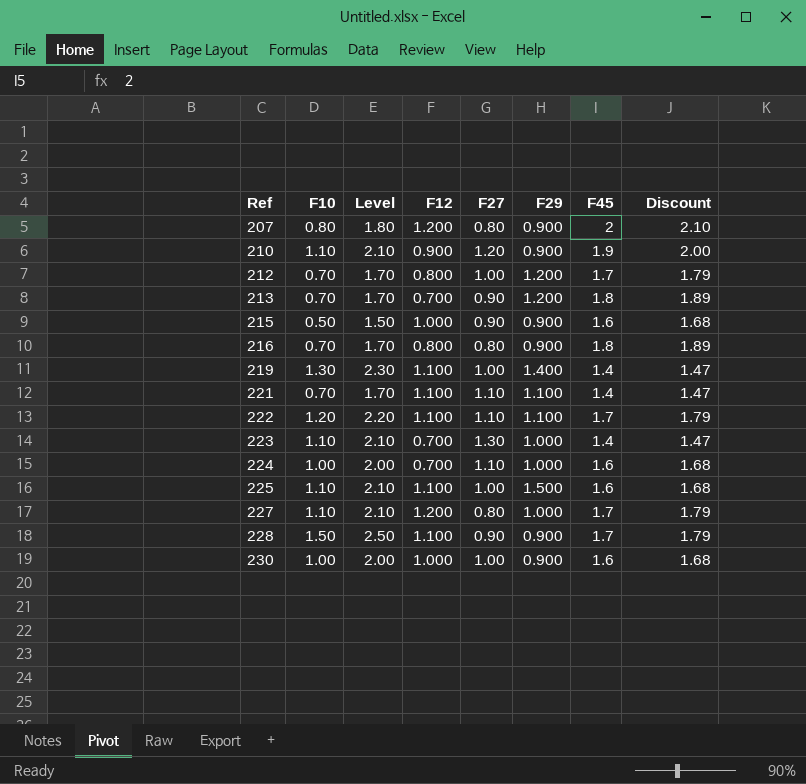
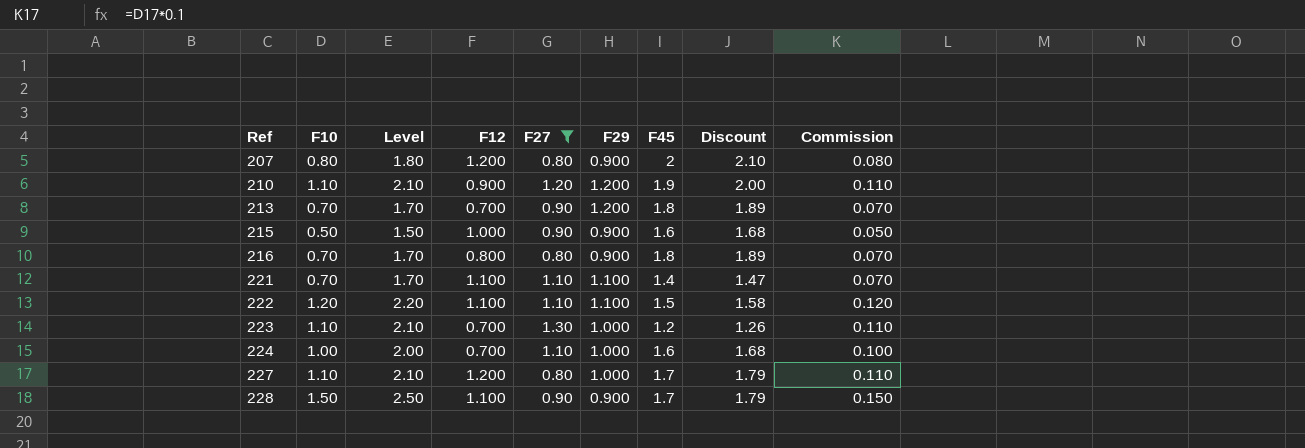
filter: none -> F27 != 1.00
column Commission | formula: none -> [F10] * 0.1
210 | F29: 0.900 -> 1.200
222 | F45: 1.7 -> 1.5
222 | Discount: 1.79 -> 1.58
223 | F45: 1.4 -> 1.2
223 | Discount: 1.47 -> 1.26

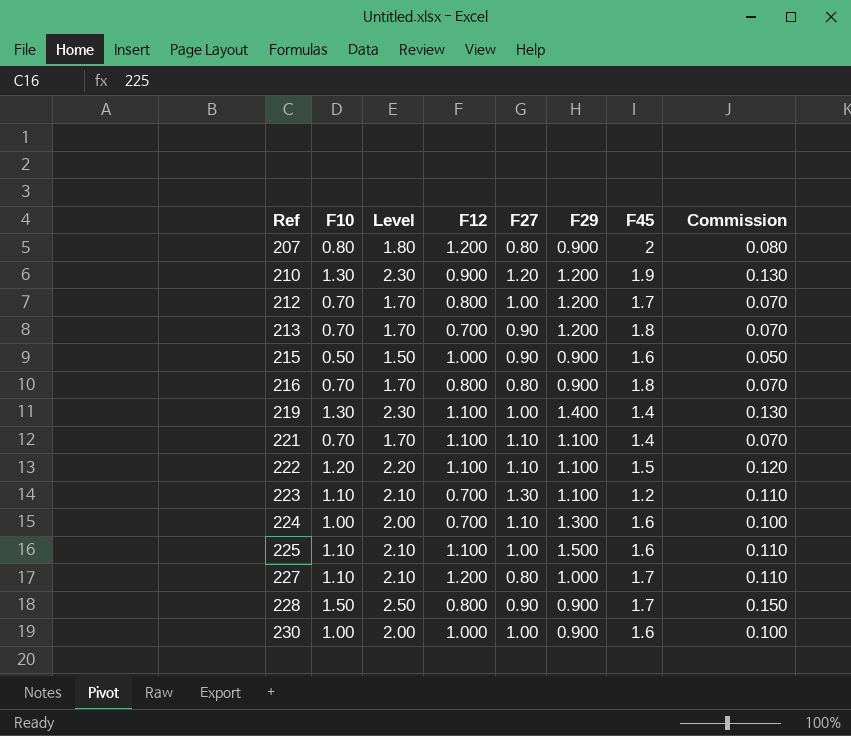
filter: F27 != 1.00 -> none
column Discount | formula: [F45] * 1.05 -> none
210 | F10: 1.10 -> 1.30
210 | Level: 2.10 -> 2.30
210 | Commission: 0.110 -> 0.130
223 | F29: 1.000 -> 1.100
224 | F29: 1.000 -> 1.300
228 | F12: 1.100 -> 0.800

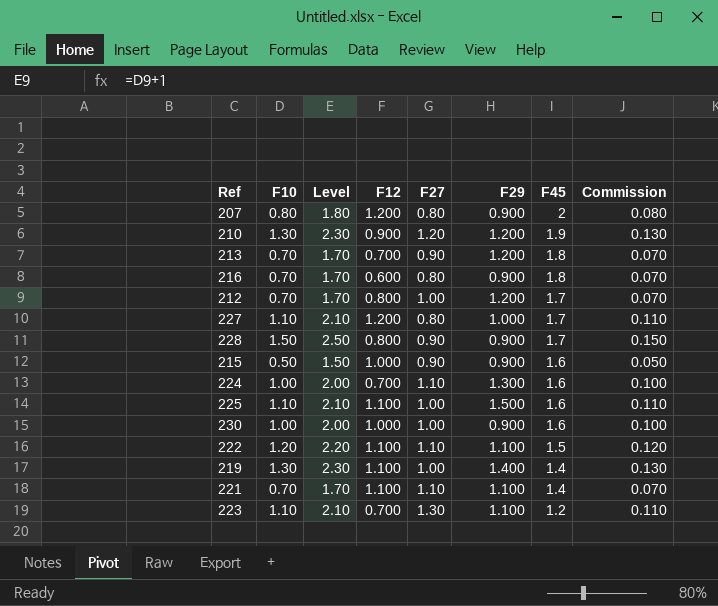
row order: Ref ascending -> F45 descending
216 | F12: 0.800 -> 0.600

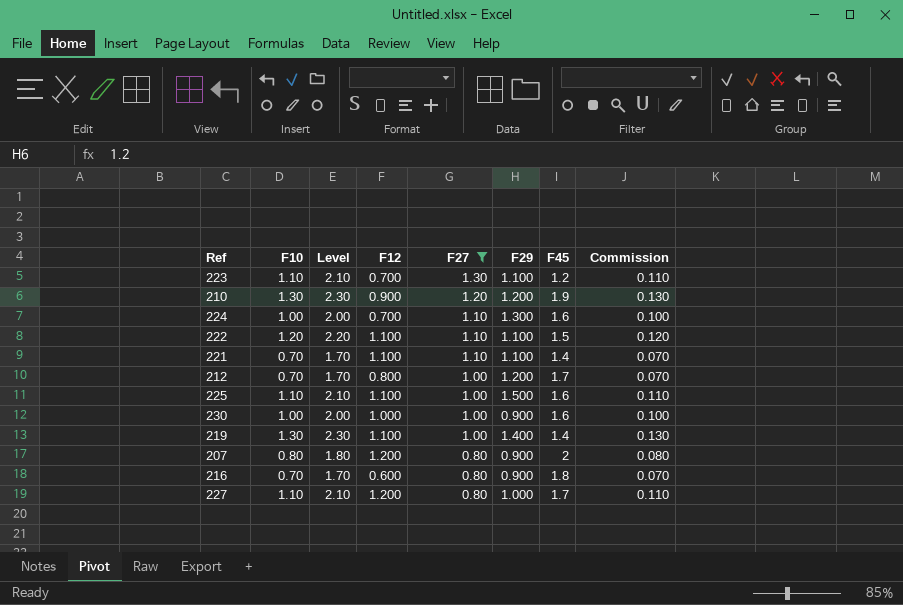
filter: none -> F27 != 0.90
row order: F45 descending -> F27 descending

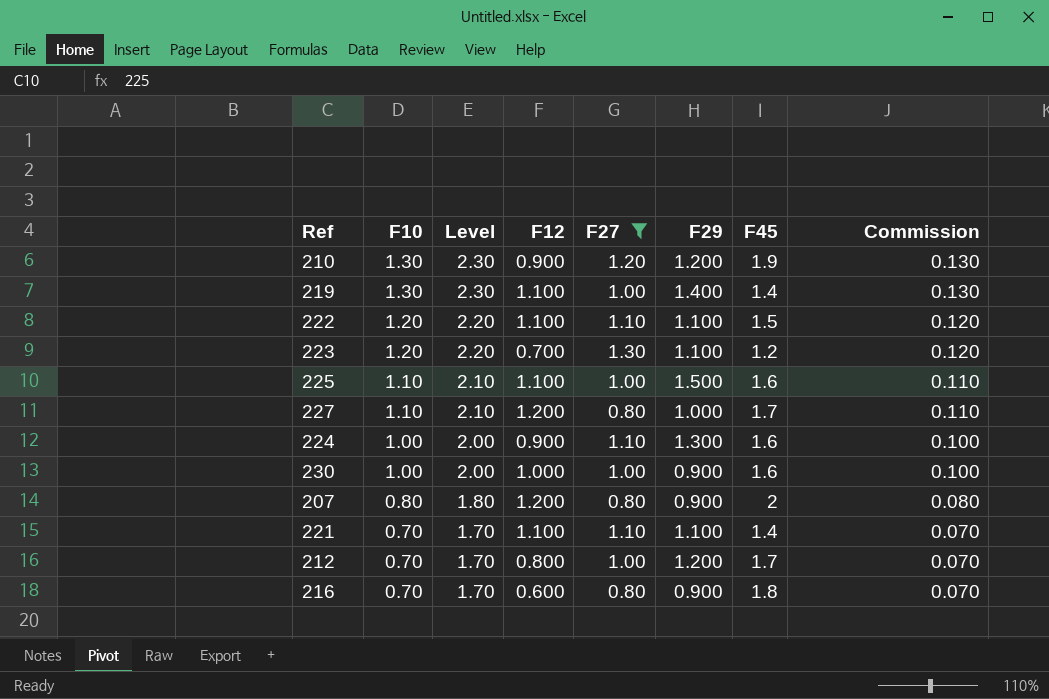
row order: F27 descending -> F10 descending
223 | F10: 1.10 -> 1.20
223 | Level: 2.10 -> 2.20
223 | Commission: 0.110 -> 0.120
224 | F12: 0.700 -> 0.900

